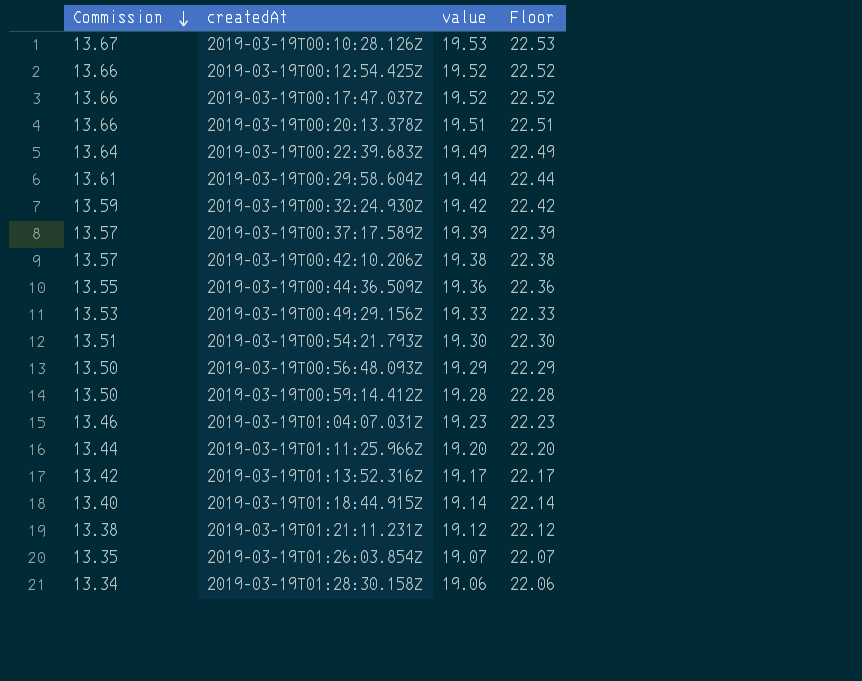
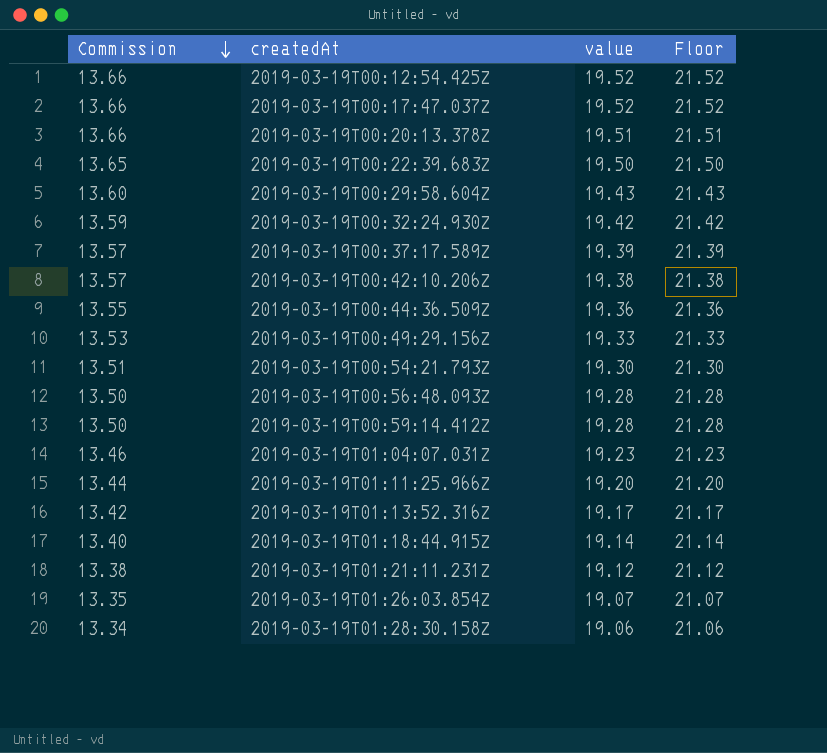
column Floor | formula: [value] + 3 -> [value] + 2
row 2019-03-19T00:10:28.126Z: 13.67 | 19.53 | 22.53 -> none
2019-03-19T00:22:39.683Z | Commission: 13.64 -> 13.65
2019-03-19T00:22:39.683Z | value: 19.49 -> 19.50
2019-03-19T00:29:58.604Z | Commission: 13.61 -> 13.60
2019-03-19T00:29:58.604Z | value: 19.44 -> 19.43
2019-03-19T00:56:48.093Z | value: 19.29 -> 19.28

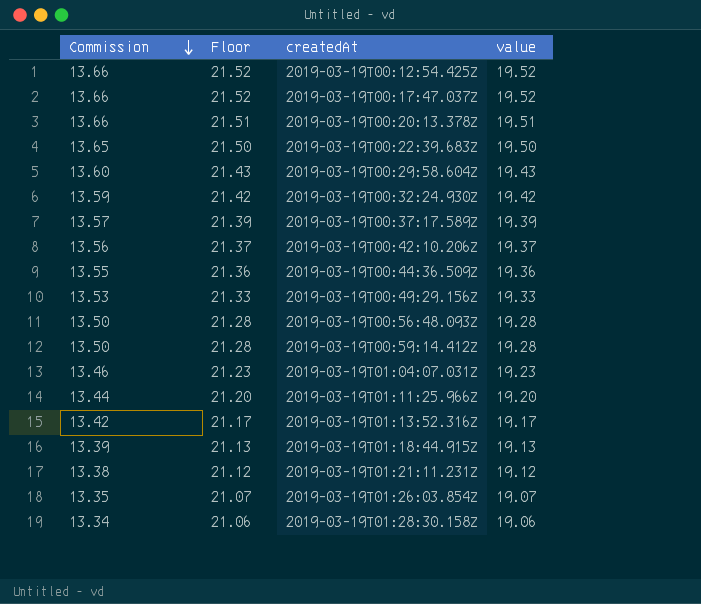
column Floor | position: 4 -> 2
row 2019-03-19T00:54:21.793Z: 13.51 | 19.30 | 21.30 -> none
2019-03-19T00:42:10.206Z | Commission: 13.57 -> 13.56
2019-03-19T00:42:10.206Z | Floor: 21.38 -> 21.37
2019-03-19T00:42:10.206Z | value: 19.38 -> 19.37
2019-03-19T01:18:44.915Z | Commission: 13.40 -> 13.39
2019-03-19T01:18:44.915Z | Floor: 21.14 -> 21.13
2019-03-19T01:18:44.915Z | value: 19.14 -> 19.13

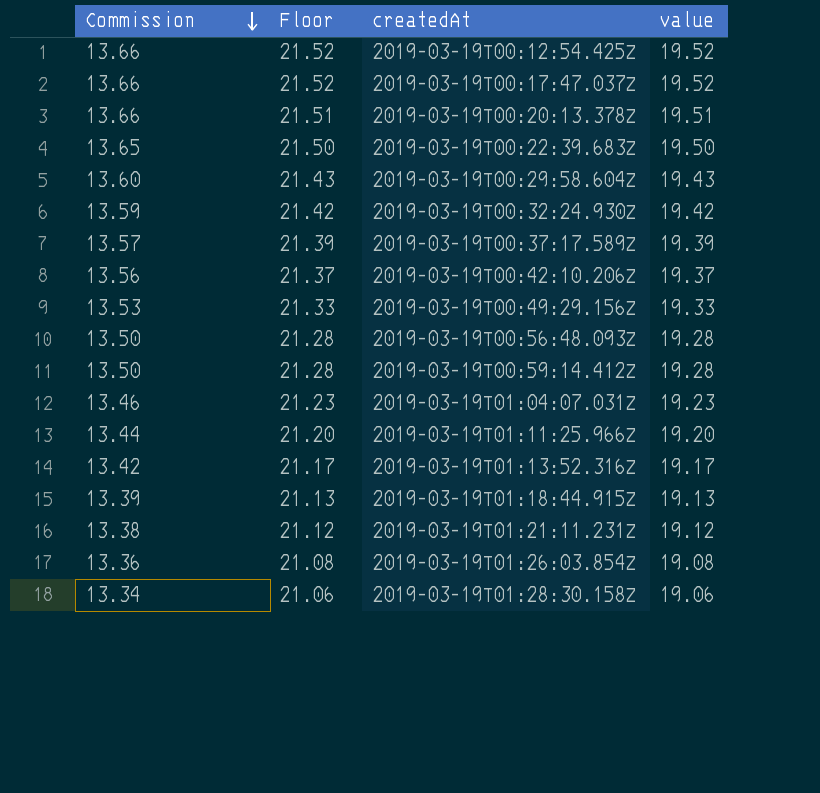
row 2019-03-19T00:44:36.509Z: 13.55 | 21.36 | 19.36 -> none
2019-03-19T01:26:03.854Z | Commission: 13.35 -> 13.36
2019-03-19T01:26:03.854Z | Floor: 21.07 -> 21.08
2019-03-19T01:26:03.854Z | value: 19.07 -> 19.08

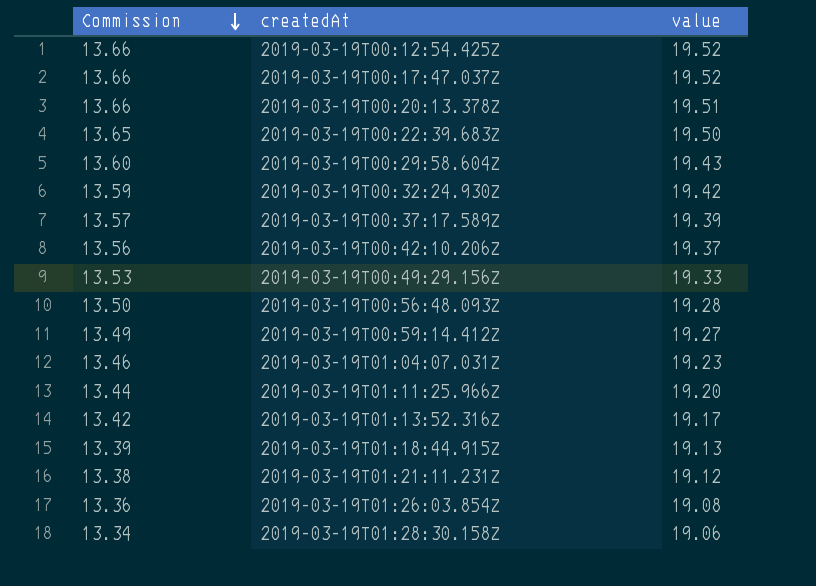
column Floor | formula: [value] + 2 -> none
2019-03-19T00:59:14.412Z | Commission: 13.50 -> 13.49
2019-03-19T00:59:14.412Z | value: 19.28 -> 19.27

